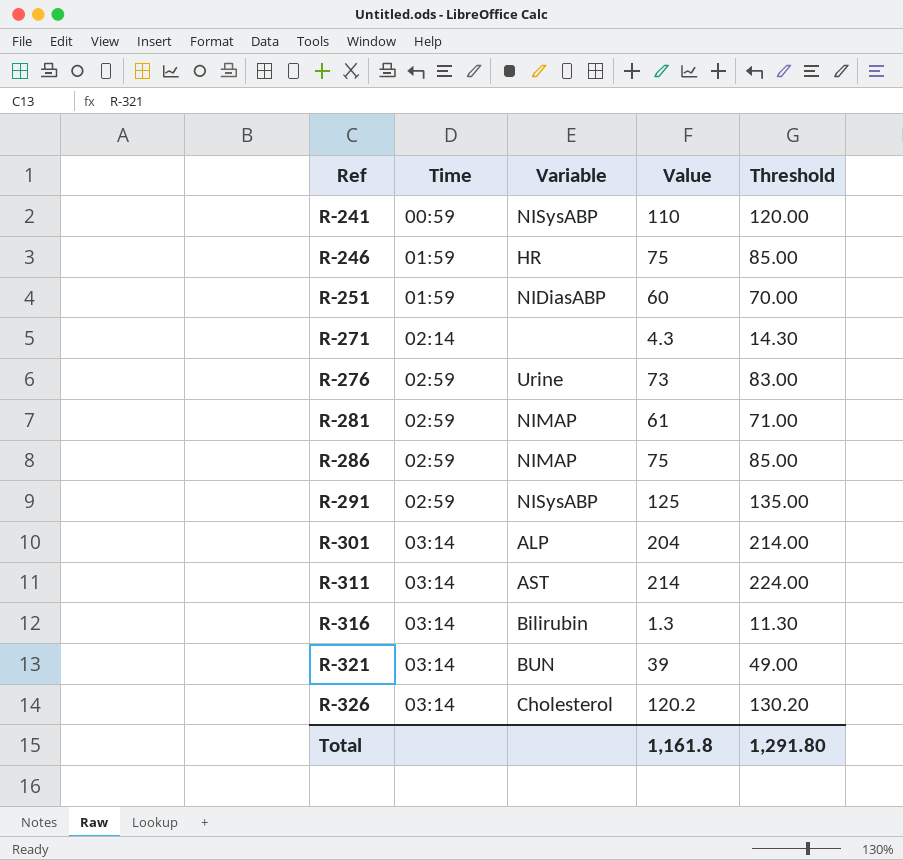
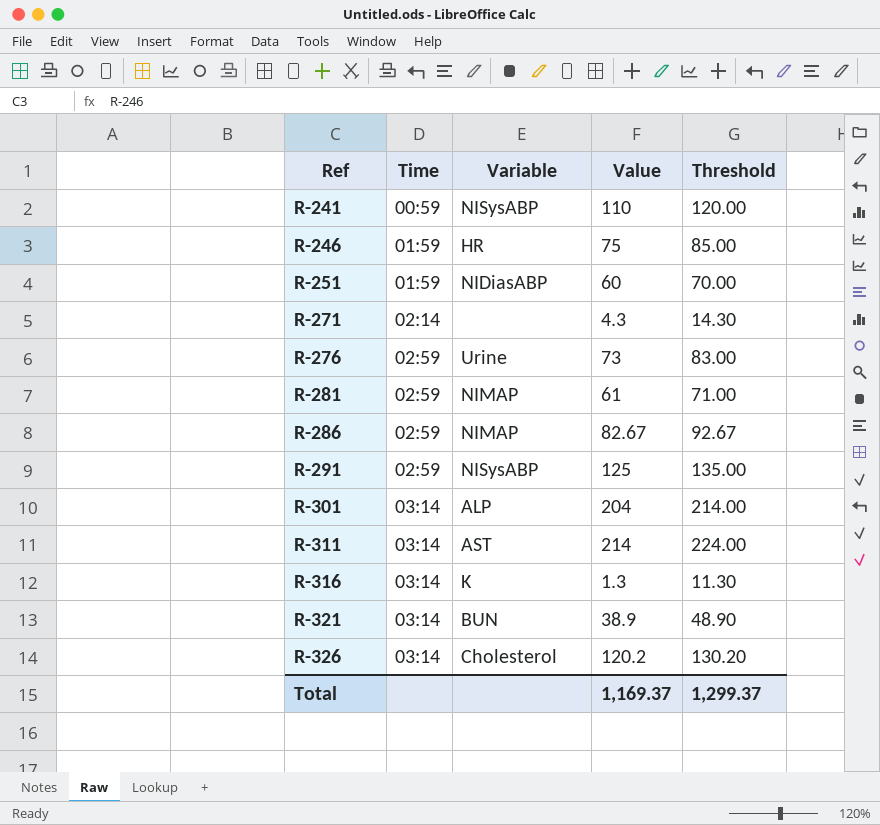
R-286 | Value: 75 -> 82.67
R-286 | Threshold: 85.00 -> 92.67
R-316 | Variable: Bilirubin -> K
R-321 | Value: 39 -> 38.9
R-321 | Threshold: 49.00 -> 48.90
Total | Value: 1,161.8 -> 1,169.37
Total | Threshold: 1,291.80 -> 1,299.37

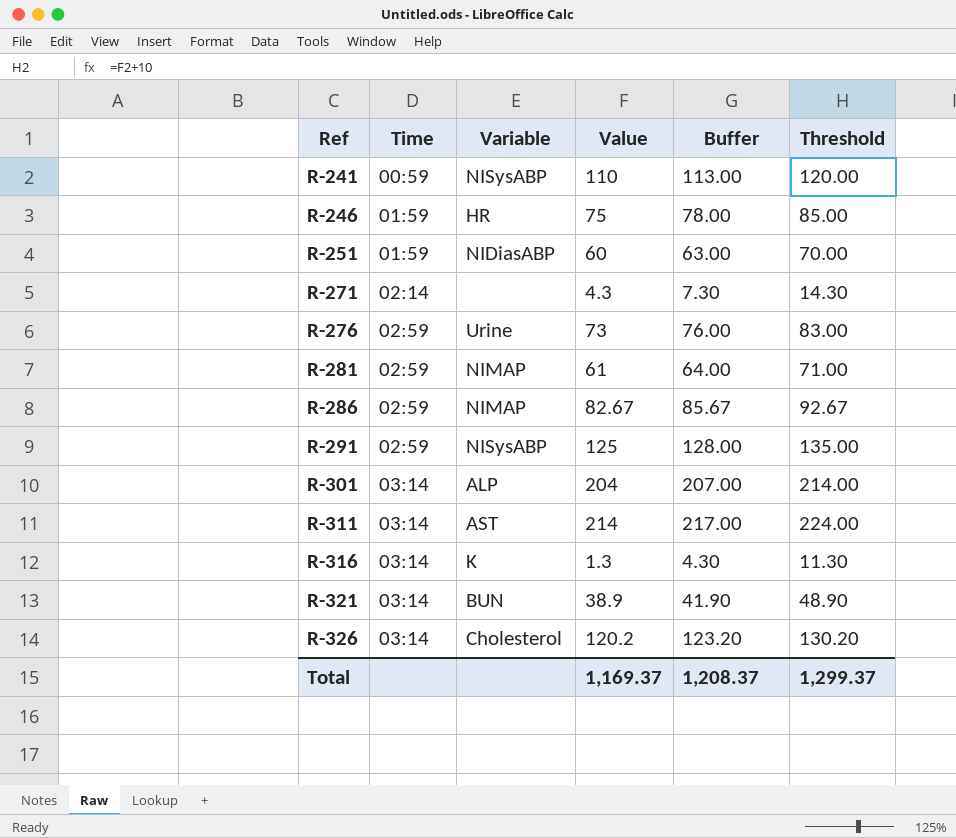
column Buffer | formula: none -> [Value] + 3

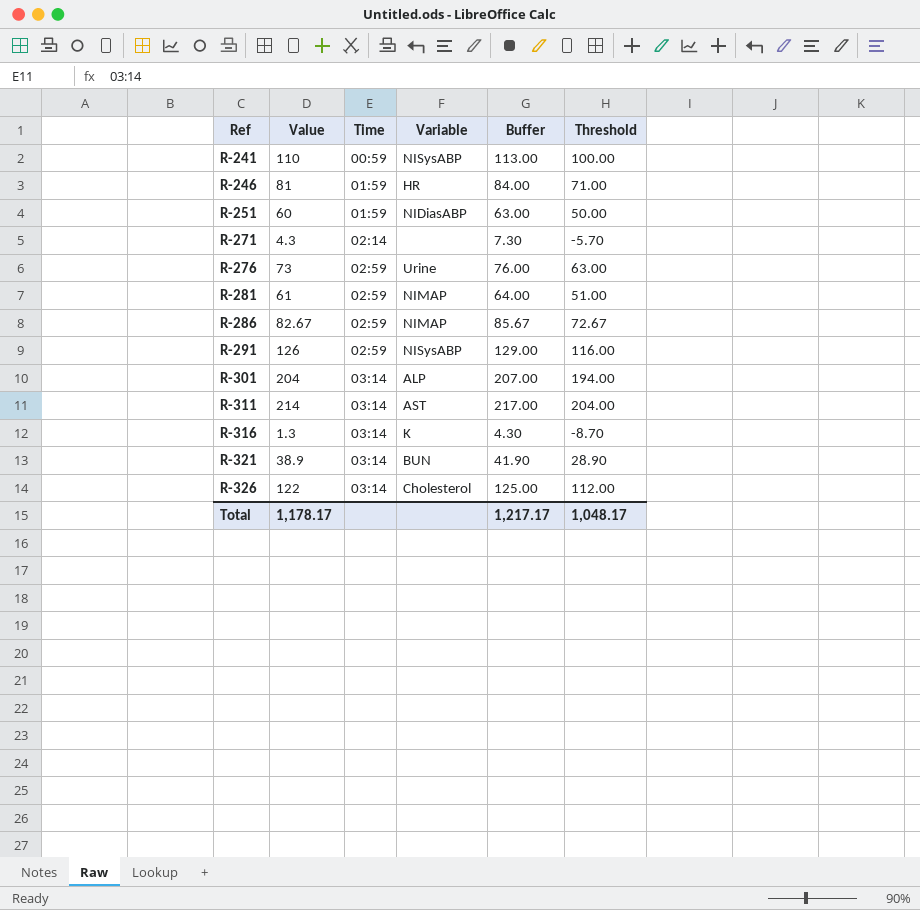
column Value | position: 4 -> 2
column Threshold | formula: [Value] + 10 -> [Value] - 10
R-246 | Value: 75 -> 81
R-246 | Buffer: 78.00 -> 84.00
R-291 | Value: 125 -> 126
R-291 | Buffer: 128.00 -> 129.00
R-326 | Value: 120.2 -> 122
R-326 | Buffer: 123.20 -> 125.00
Total | Value: 1,169.37 -> 1,178.17
Total | Buffer: 1,208.37 -> 1,217.17
Total | Threshold: 1,299.37 -> 1,048.17

